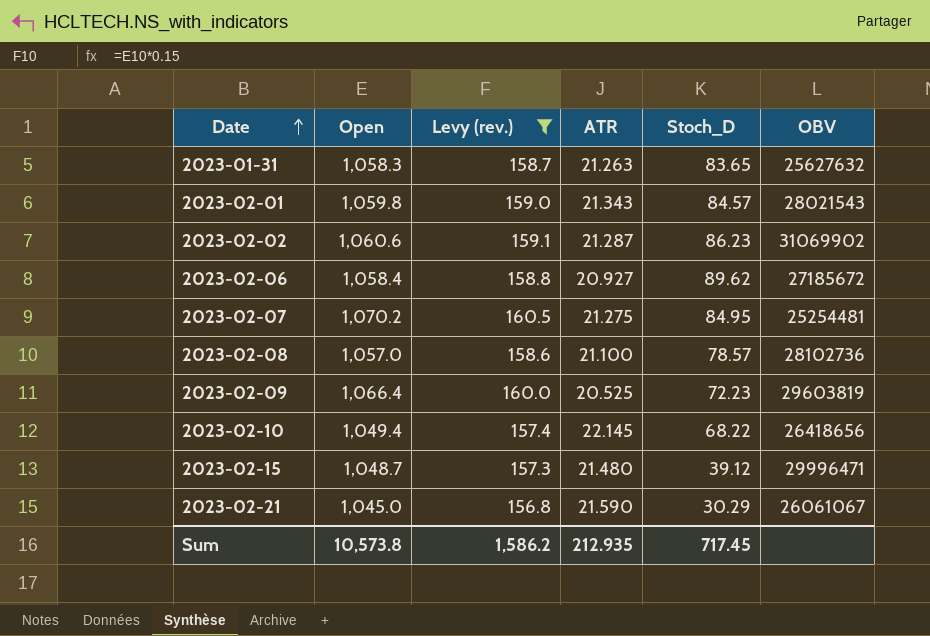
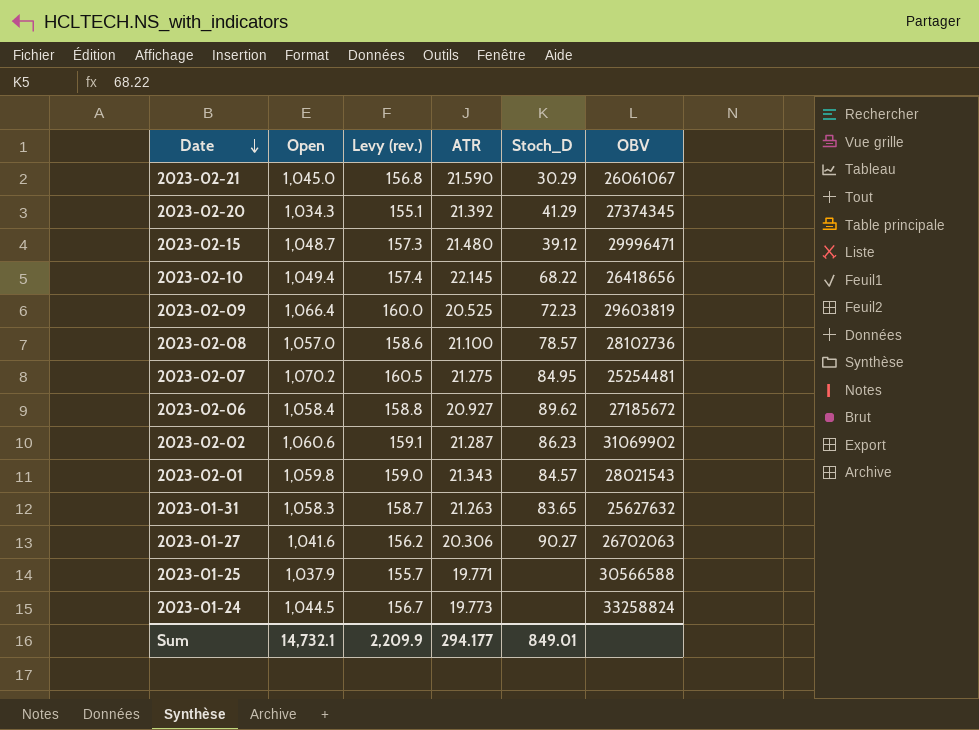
filter: Levy (rev.) >= 156.8 -> none
row order: Date ascending -> Date descending
Sum | Open: 10,573.8 -> 14,732.1
Sum | Levy (rev.): 1,586.2 -> 2,209.9
Sum | ATR: 212.935 -> 294.177
Sum | Stoch_D: 717.45 -> 849.01

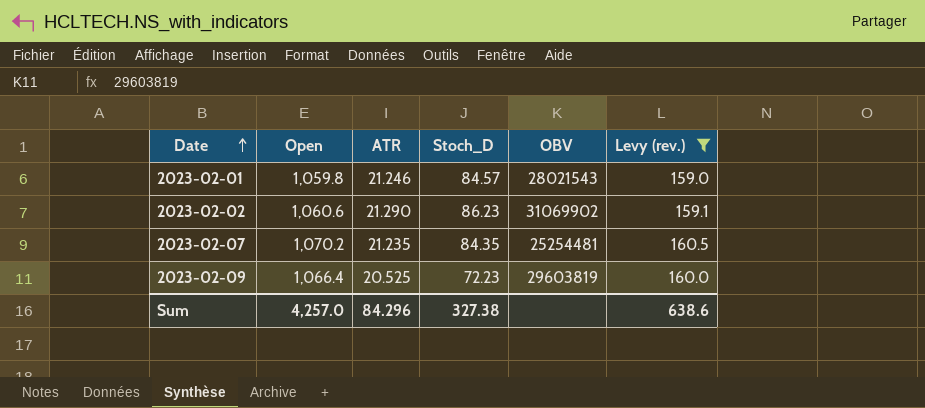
filter: none -> Levy (rev.) >= 159.0
row order: Date descending -> Date ascending
column Levy (rev.) | position: 3 -> 6
2023-02-01 | ATR: 21.343 -> 21.246
2023-02-02 | ATR: 21.287 -> 21.290
2023-02-07 | ATR: 21.275 -> 21.235
2023-02-07 | Stoch_D: 84.95 -> 84.35
Sum | Open: 14,732.1 -> 4,257.0
Sum | ATR: 294.177 -> 84.296
Sum | Stoch_D: 849.01 -> 327.38
Sum | Levy (rev.): 2,209.9 -> 638.6

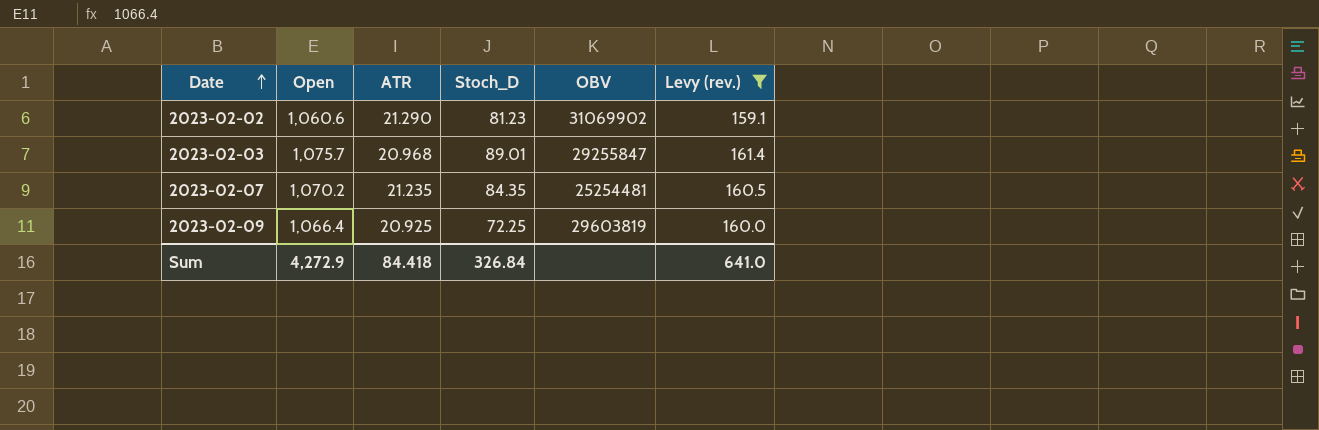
row 2023-02-01: 1,059.8 | 21.246 | 84.57 | 28021543 | 159.0 -> none
2023-02-02 | Stoch_D: 86.23 -> 81.23
row 2023-02-03: none -> 1,075.7 | 20.968 | 89.01 | 29255847 | 161.4
2023-02-09 | ATR: 20.525 -> 20.925
2023-02-09 | Stoch_D: 72.23 -> 72.25
Sum | Open: 4,257.0 -> 4,272.9
Sum | ATR: 84.296 -> 84.418
Sum | Stoch_D: 327.38 -> 326.84
Sum | Levy (rev.): 638.6 -> 641.0

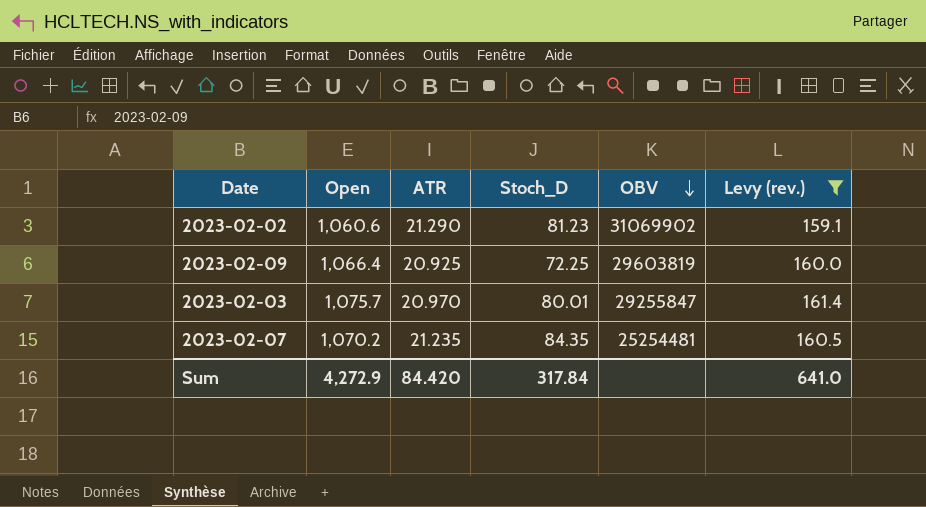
row order: Date ascending -> OBV descending
2023-02-03 | ATR: 20.968 -> 20.970
2023-02-03 | Stoch_D: 89.01 -> 80.01
Sum | ATR: 84.418 -> 84.420
Sum | Stoch_D: 326.84 -> 317.84

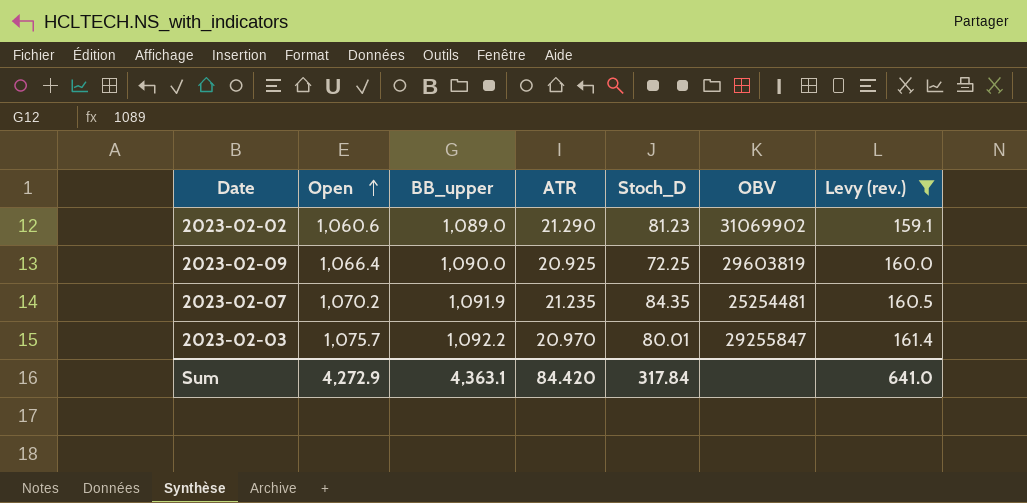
row order: OBV descending -> Open ascending
column BB_upper | position: none -> 3

